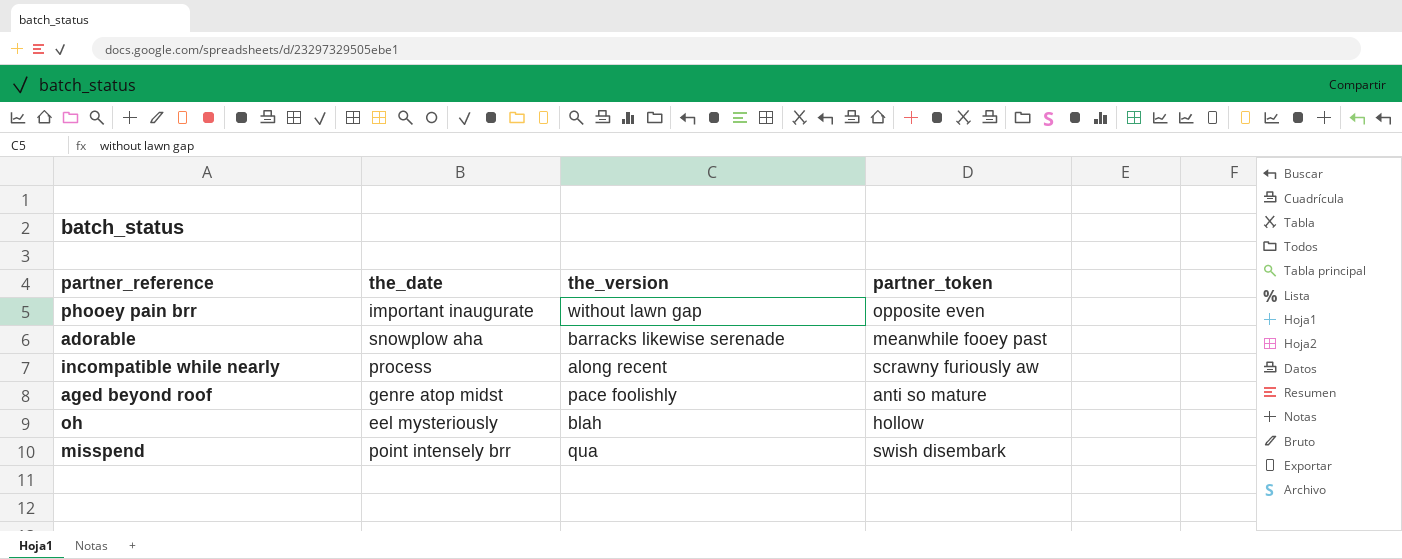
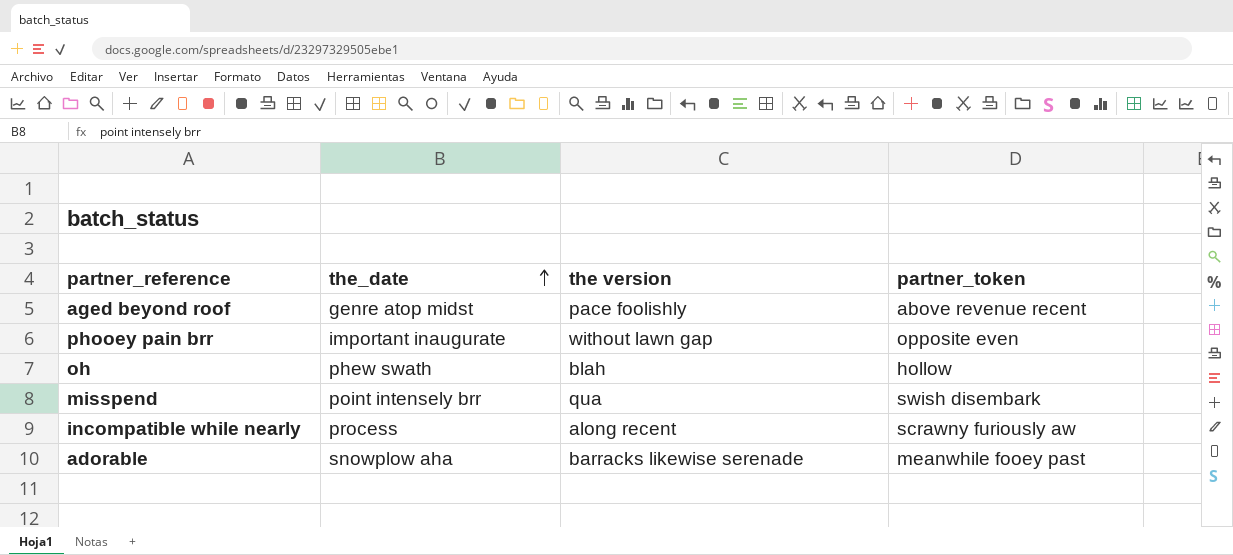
row order: none -> the_date ascending
column name: the_version -> the version
aged beyond roof | partner_token: anti so mature -> above revenue recent
oh | the_date: eel mysteriously -> phew swath

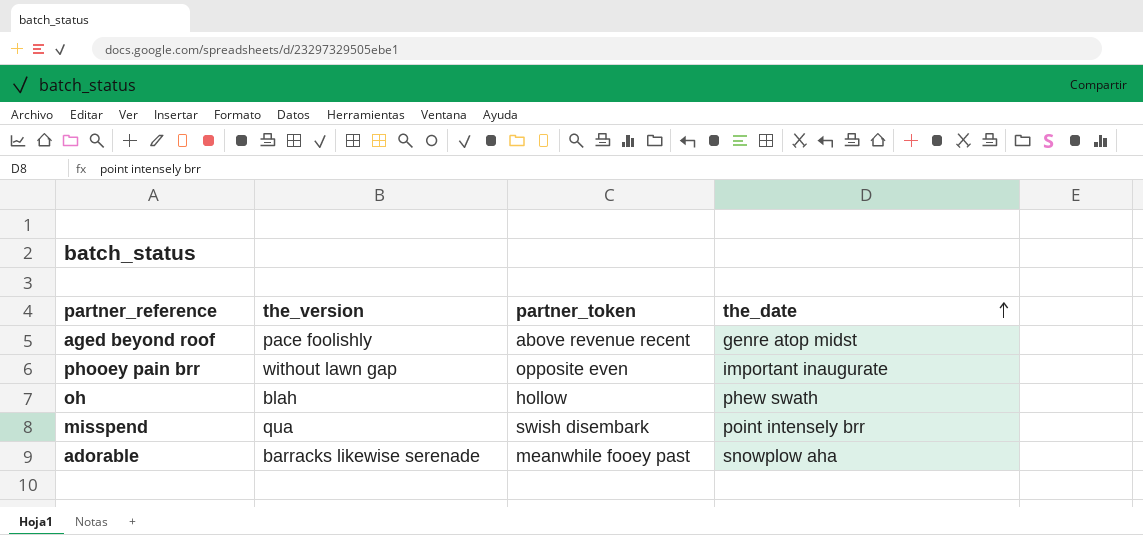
column name: the version -> the_version
column the_date | position: 2 -> 4
row incompatible while nearly: process | along recent | scrawny furiously aw -> none

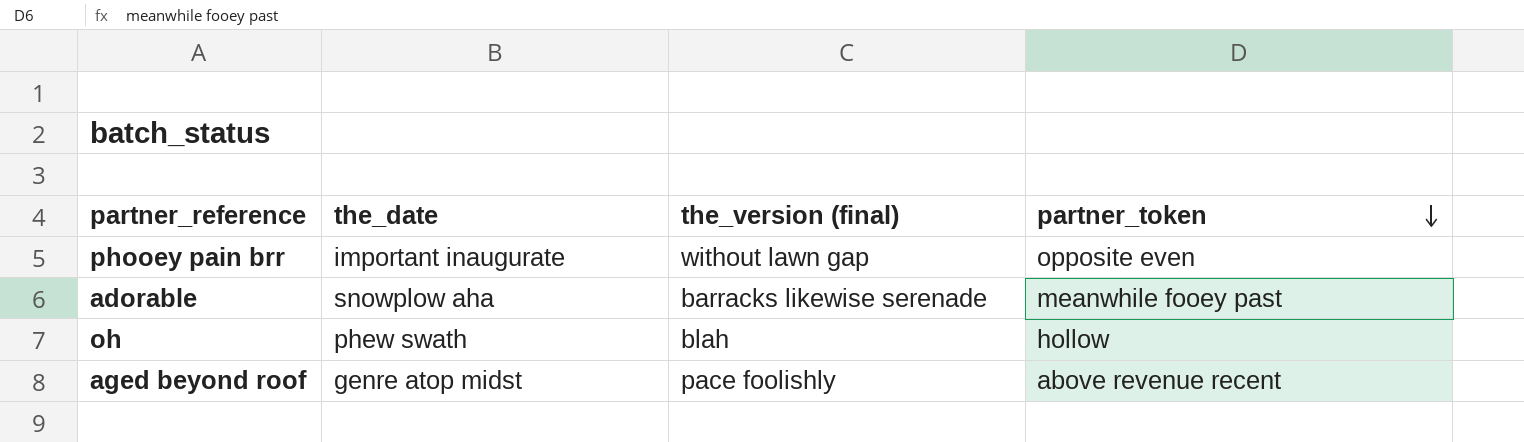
row order: the_date ascending -> partner_token descending
column the_date | position: 4 -> 2
column name: the_version -> the_version (final)
row misspend: qua | swish disembark | point intensely brr -> none

